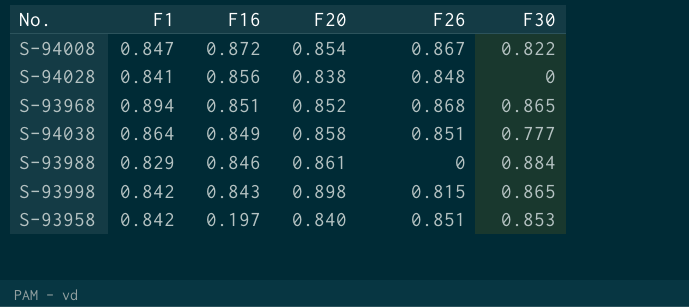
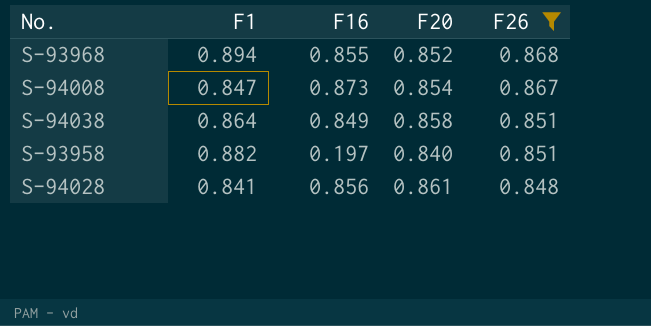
filter: none -> F26 >= 0.848
row order: F16 descending -> F26 descending
column F30 | position: 6 -> none
S-93968 | F16: 0.851 -> 0.855
S-94008 | F16: 0.872 -> 0.873
S-93958 | F1: 0.842 -> 0.882
S-94028 | F20: 0.838 -> 0.861

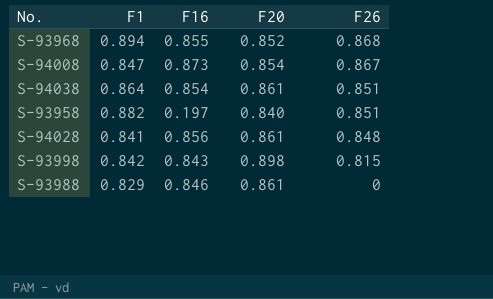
filter: F26 >= 0.848 -> none
S-94038 | F16: 0.849 -> 0.854
S-94038 | F20: 0.858 -> 0.861

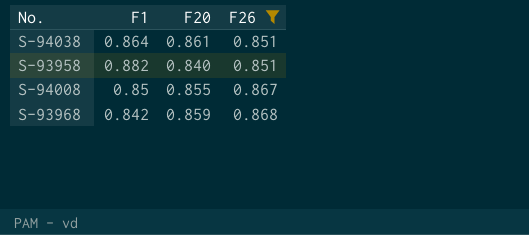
filter: none -> F26 >= 0.851
row order: F26 descending -> F26 ascending
column F16 | position: 3 -> none
S-94008 | F1: 0.847 -> 0.85
S-94008 | F20: 0.854 -> 0.855
S-93968 | F1: 0.894 -> 0.842
S-93968 | F20: 0.852 -> 0.859

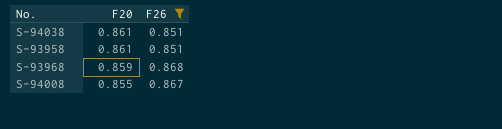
row order: F26 ascending -> F20 descending
column F1 | position: 2 -> none
S-93958 | F20: 0.840 -> 0.861

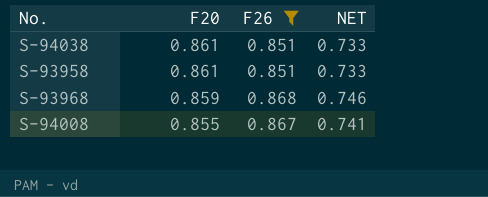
column NET | formula: none -> [F20] * [F26]

